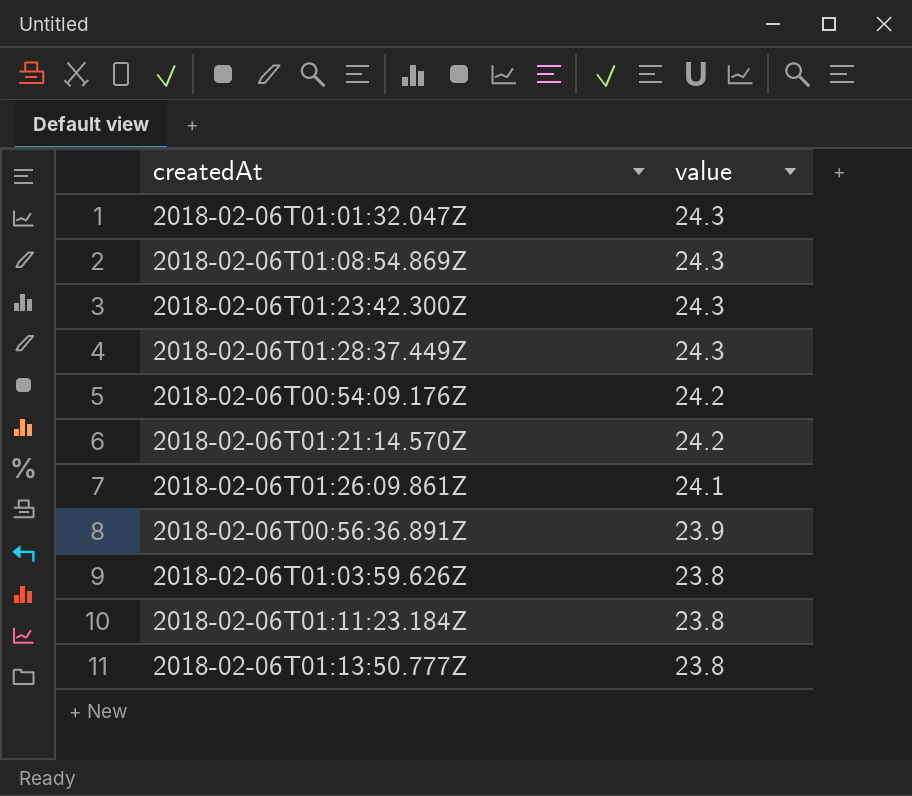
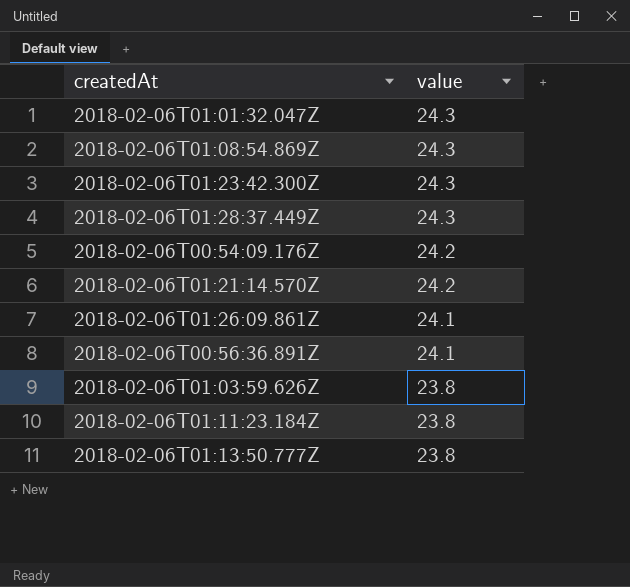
2018-02-06T00:56:36.891Z | value: 23.9 -> 24.1

